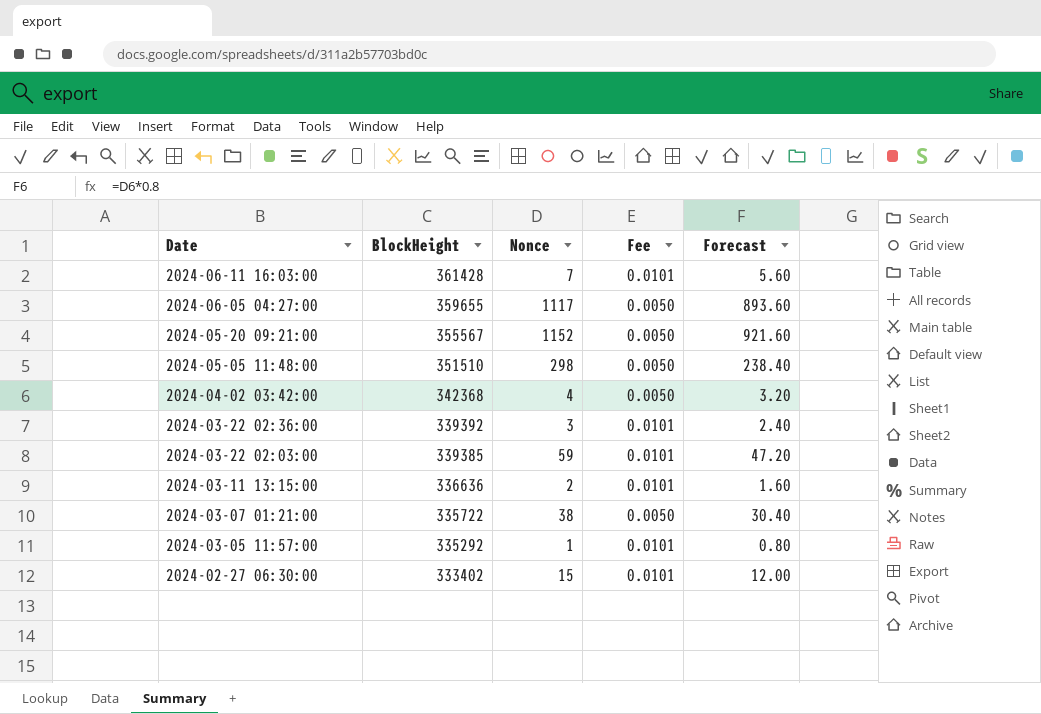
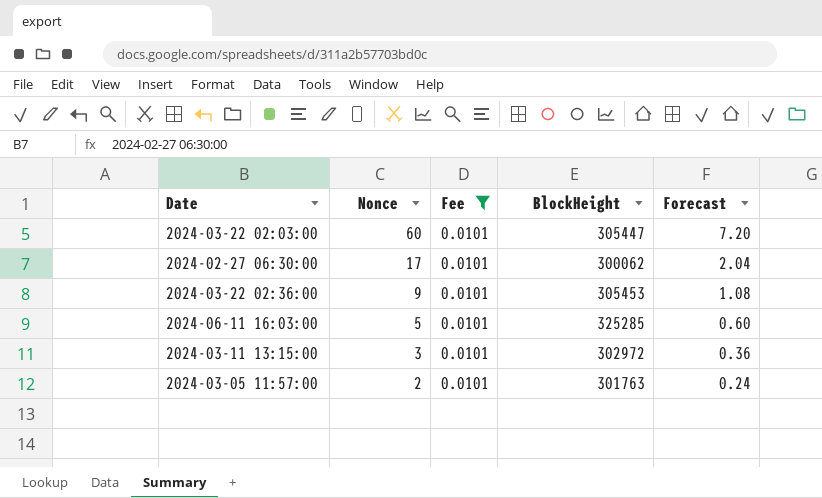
filter: none -> Fee = 0.0101
row order: Date descending -> Nonce descending
column BlockHeight | position: 2 -> 4
column Forecast | formula: [Nonce] * 0.8 -> [Nonce] * 0.12
2024-03-22 02:03:00 | Nonce: 59 -> 60
2024-03-22 02:03:00 | BlockHeight: 339385 -> 305447
2024-02-27 06:30:00 | Nonce: 15 -> 17
2024-02-27 06:30:00 | BlockHeight: 333402 -> 300062
2024-03-22 02:36:00 | Nonce: 3 -> 9
2024-03-22 02:36:00 | BlockHeight: 339392 -> 305453
2024-06-11 16:03:00 | Nonce: 7 -> 5
2024-06-11 16:03:00 | BlockHeight: 361428 -> 325285
2024-03-11 13:15:00 | Nonce: 2 -> 3
2024-03-11 13:15:00 | BlockHeight: 336636 -> 302972
2024-03-05 11:57:00 | Nonce: 1 -> 2
2024-03-05 11:57:00 | BlockHeight: 335292 -> 301763

